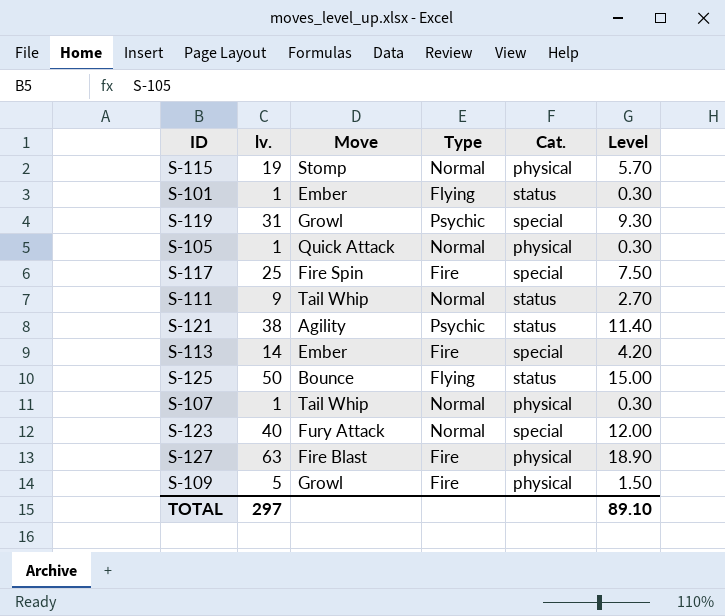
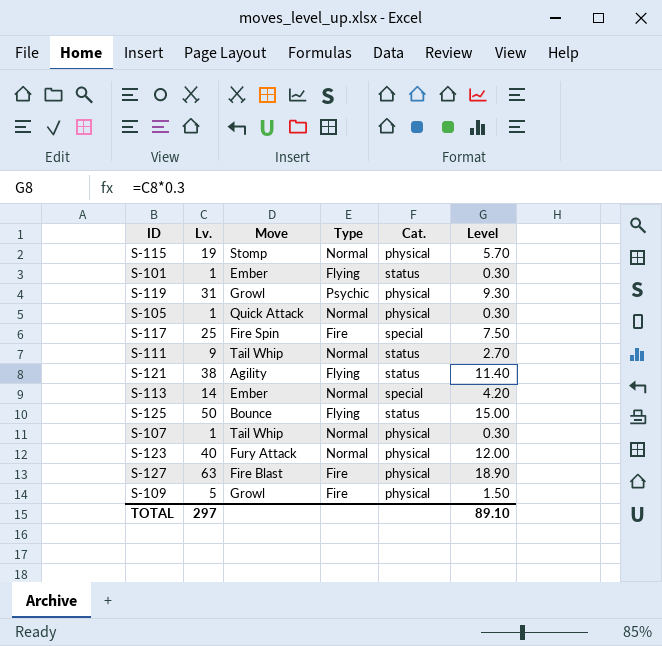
column name: lv. -> Lv.
S-119 | Cat.: special -> physical
S-121 | Type: Psychic -> Flying
S-113 | Type: Fire -> Normal
S-123 | Cat.: special -> physical

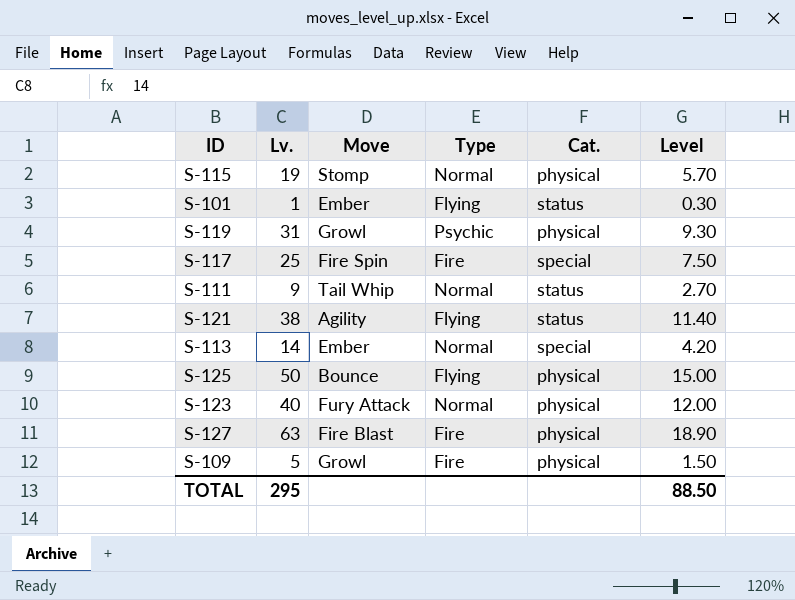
row S-105: 1 | Quick Attack | Normal | physical | 0.30 -> none
row S-107: 1 | Tail Whip | Normal | physical | 0.30 -> none
S-125 | Cat.: status -> physical
TOTAL | Lv.: 297 -> 295
TOTAL | Level: 89.10 -> 88.50

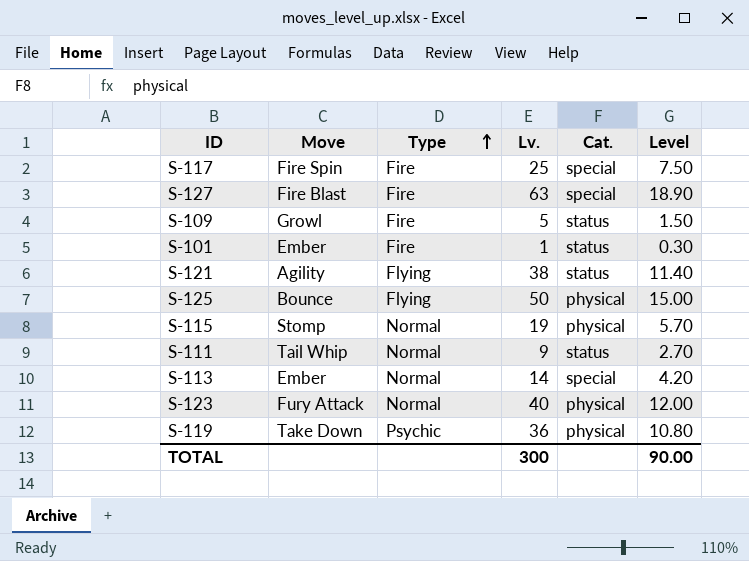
row order: none -> Type ascending
column Lv. | position: 2 -> 4
S-127 | Cat.: physical -> special
S-109 | Cat.: physical -> status
S-101 | Type: Flying -> Fire
S-119 | Move: Growl -> Take Down
S-119 | Lv.: 31 -> 36
S-119 | Level: 9.30 -> 10.80
TOTAL | Lv.: 295 -> 300
TOTAL | Level: 88.50 -> 90.00

